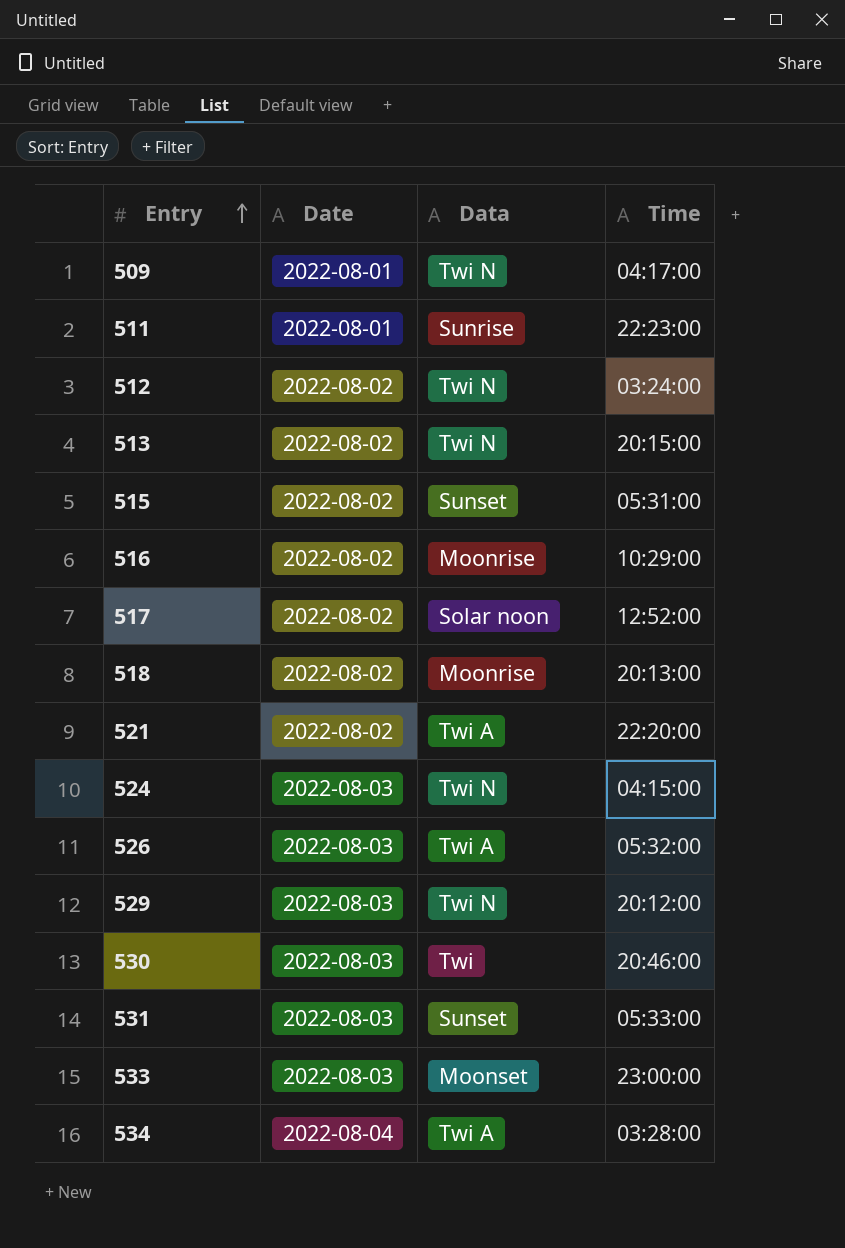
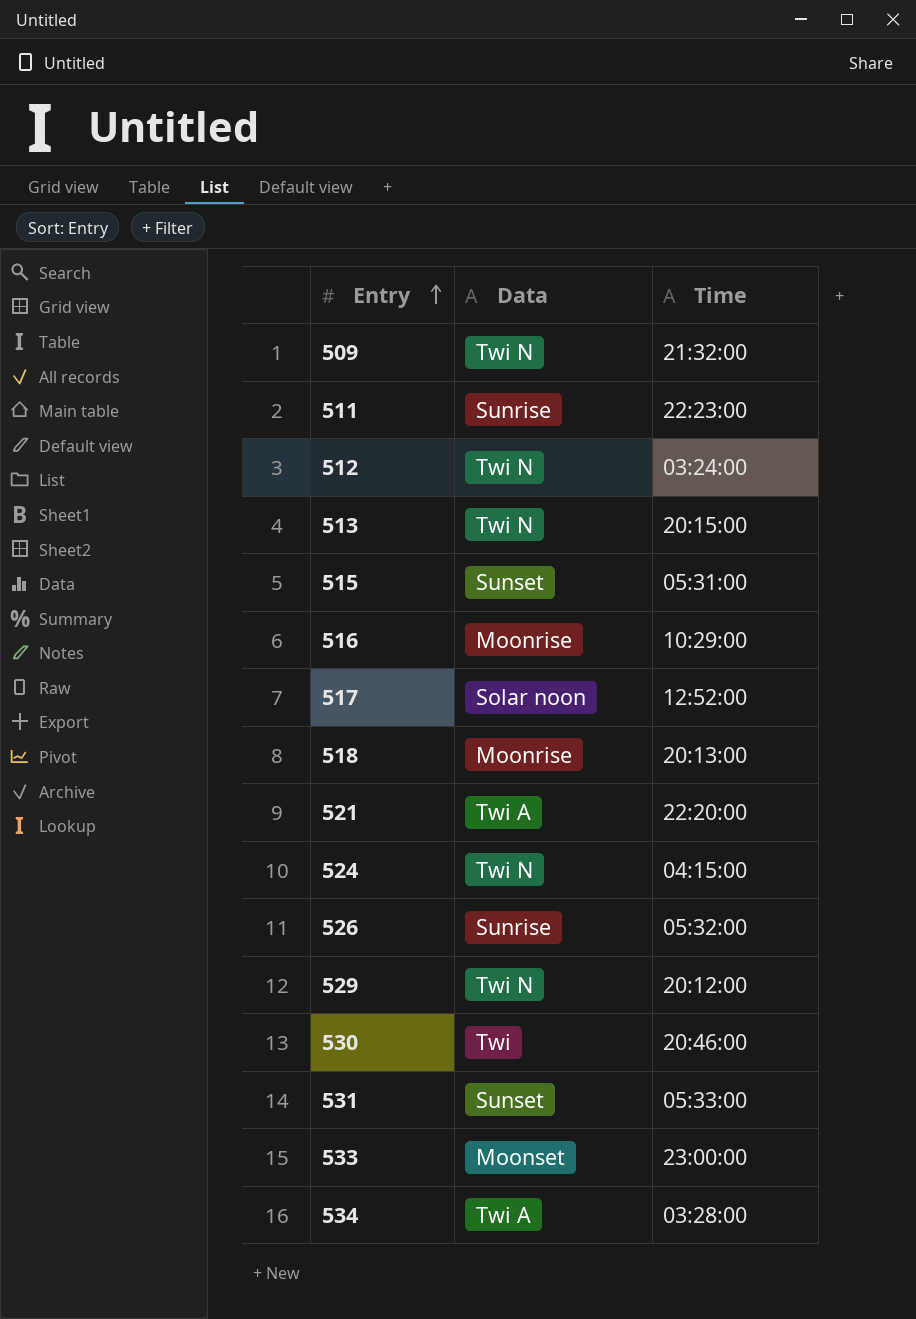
column Date | position: 2 -> none
509 | Time: 04:17:00 -> 21:32:00
526 | Data: Twi A -> Sunrise

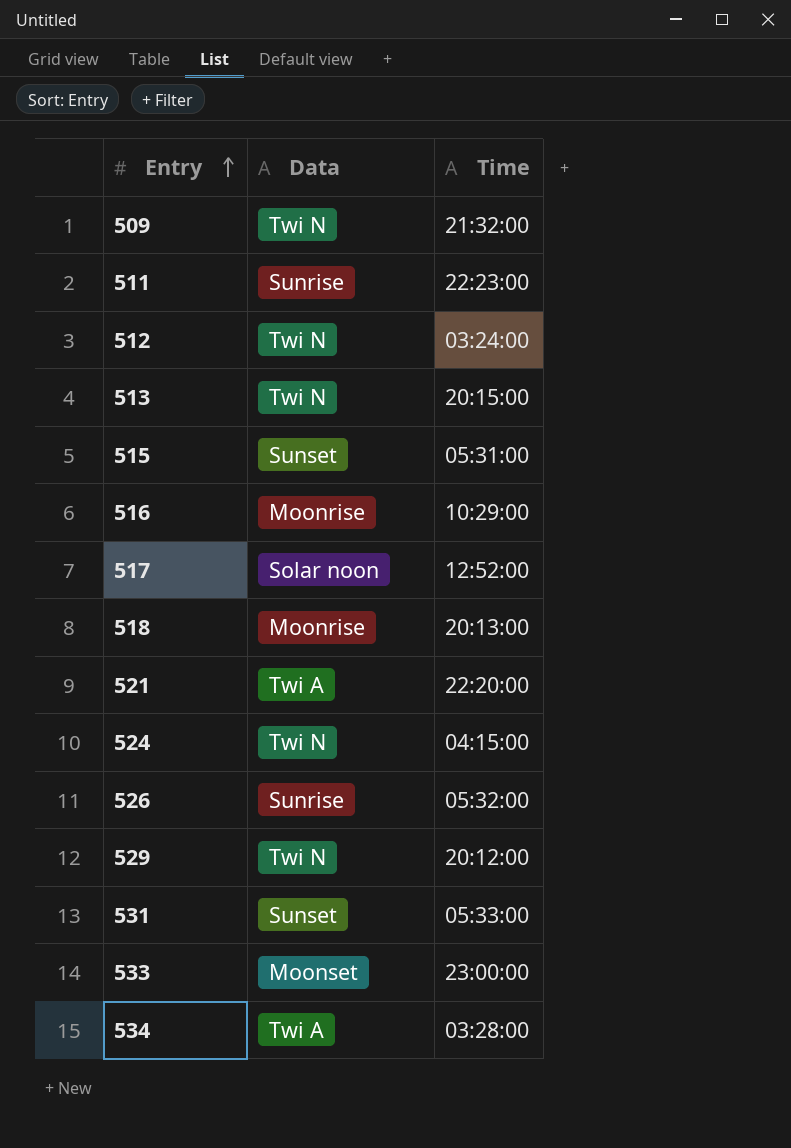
row 530: Twi | 20:46:00 -> none

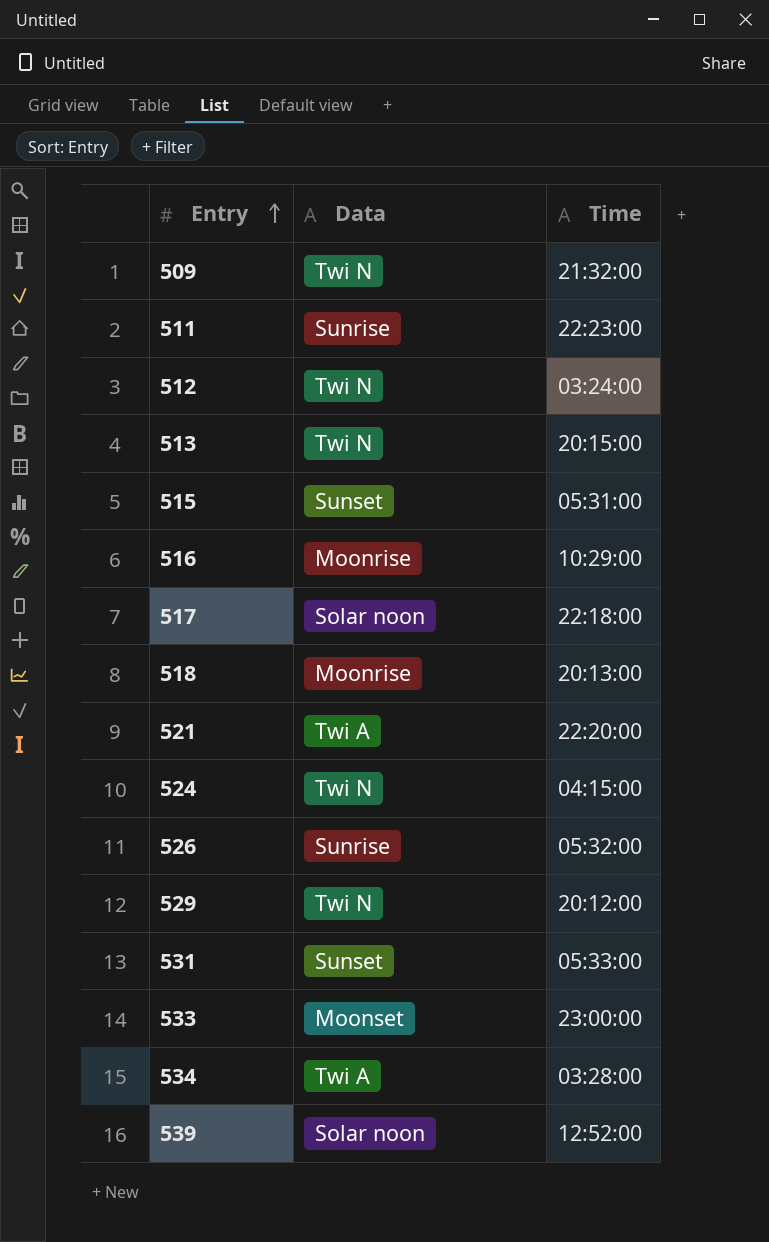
517 | Time: 12:52:00 -> 22:18:00
row 539: none -> Solar noon | 12:52:00

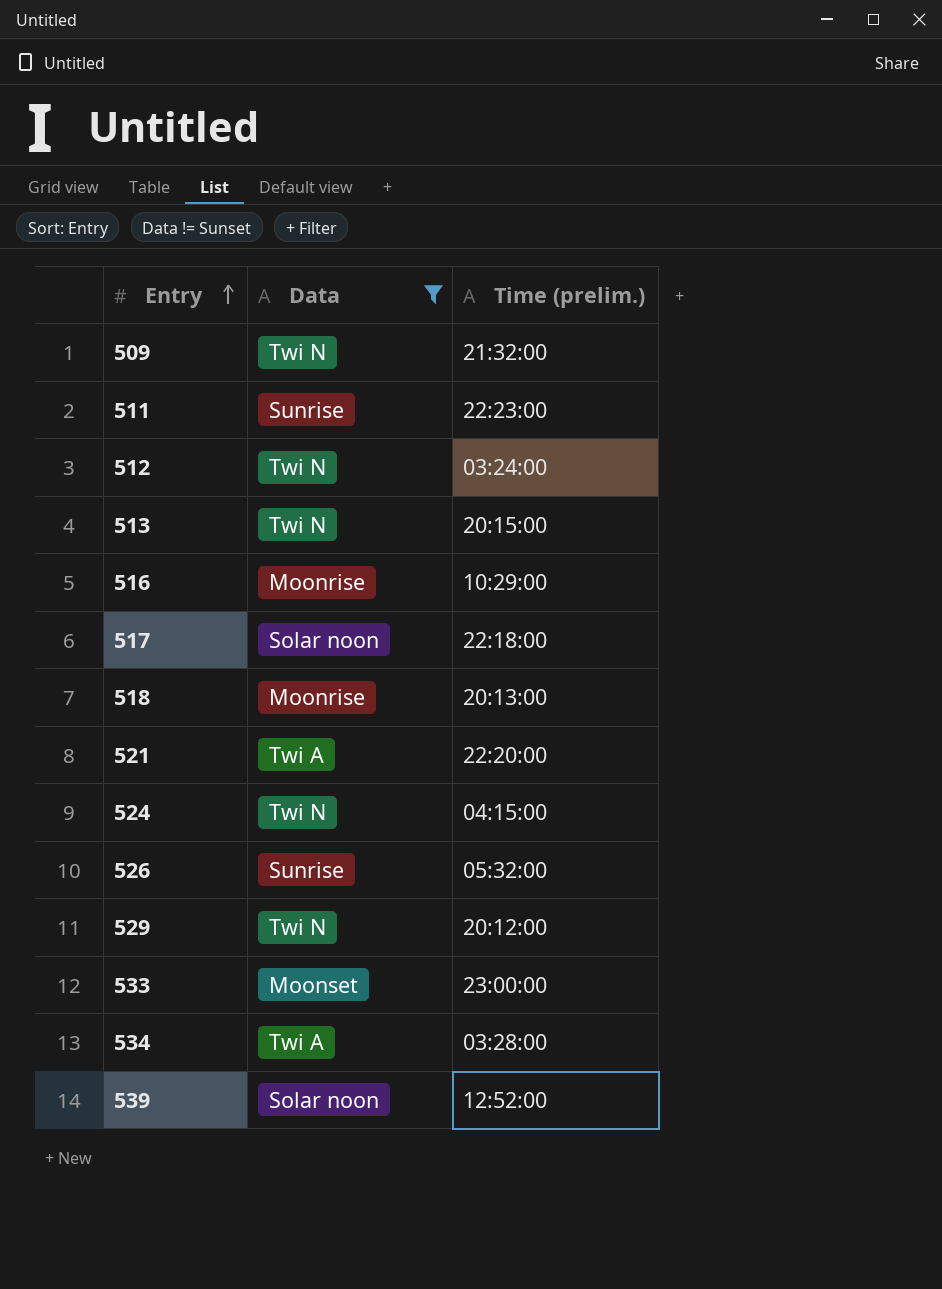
filter: none -> Data != Sunset
column name: Time -> Time (prelim.)

